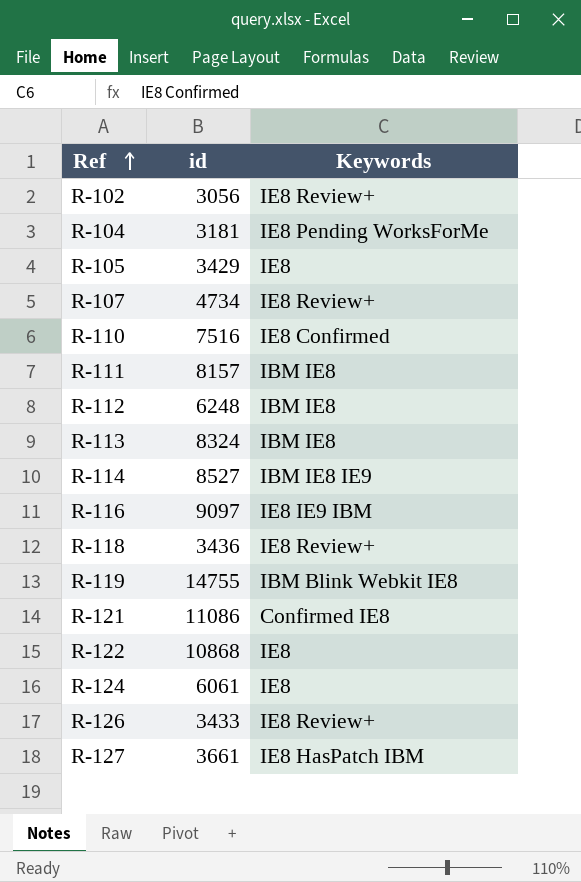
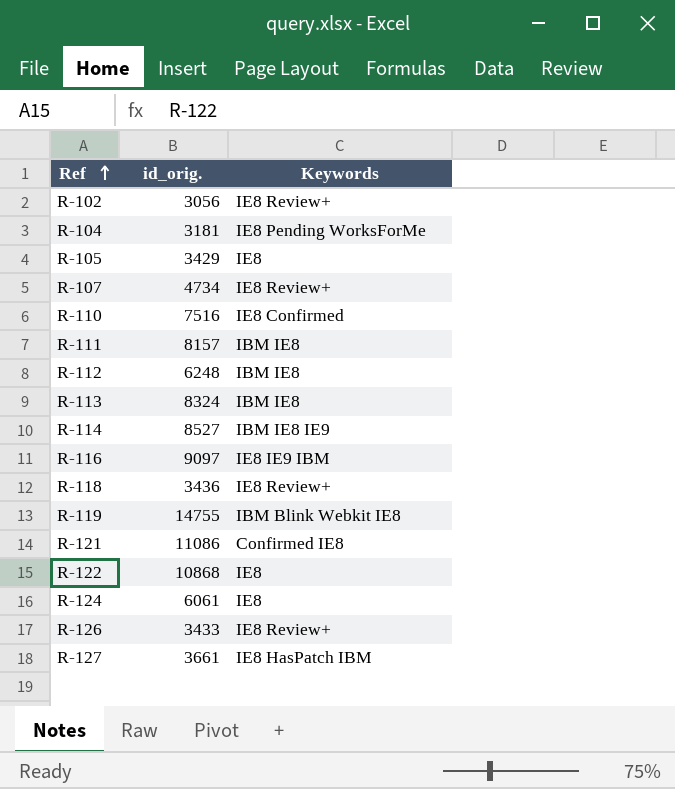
column name: id -> id_orig.

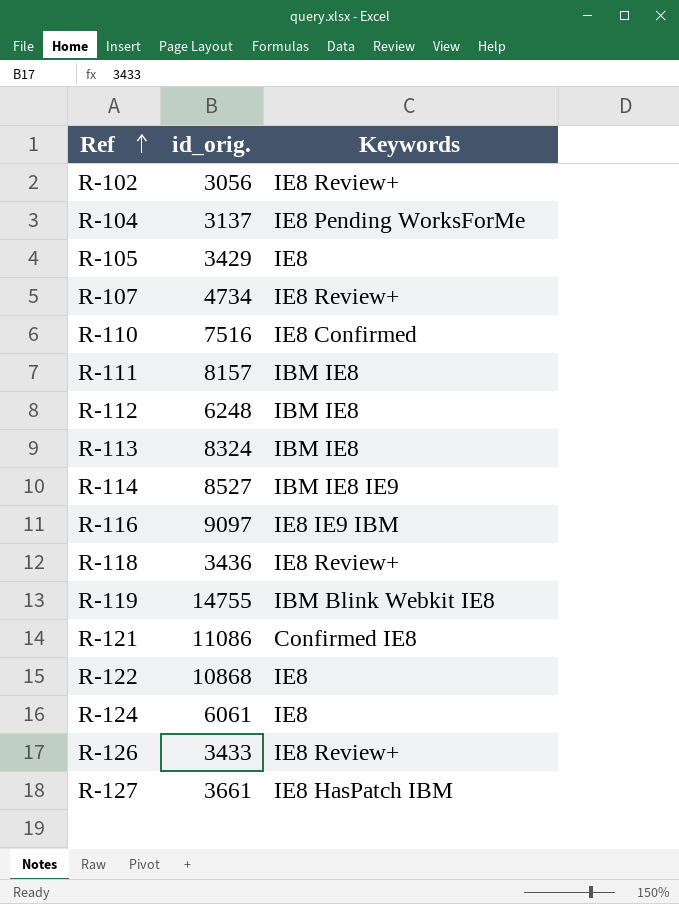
R-104 | id_orig.: 3181 -> 3137

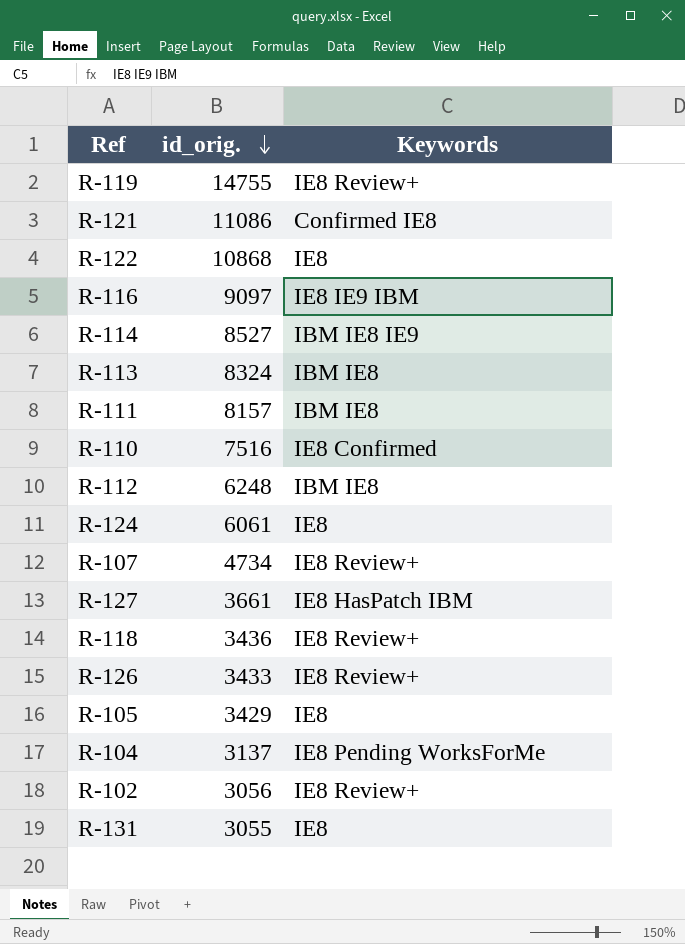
row order: Ref ascending -> id_orig. descending
R-119 | Keywords: IBM Blink Webkit IE8 -> IE8 Review+
row R-131: none -> 3055 | IE8

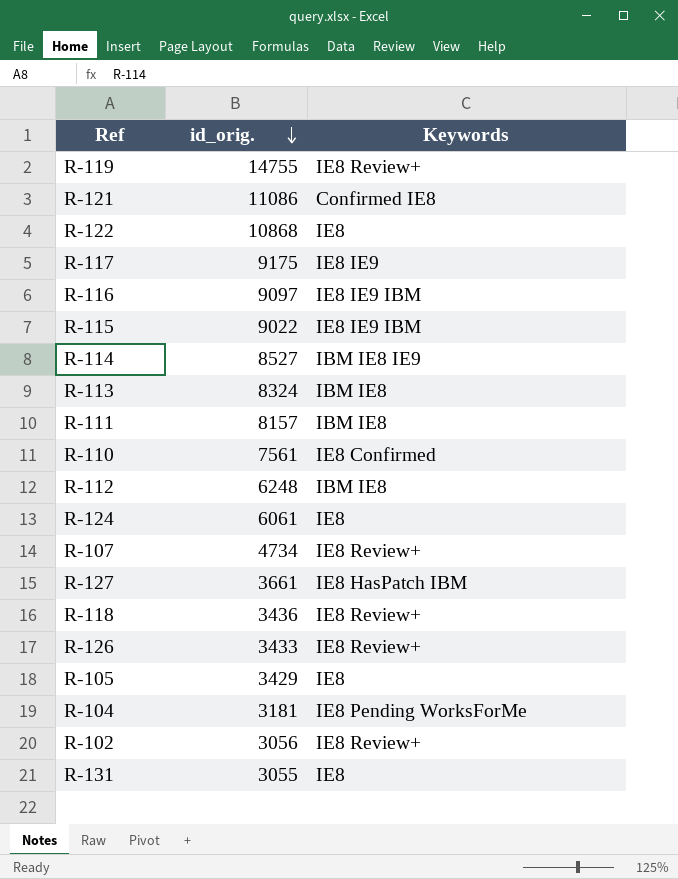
row R-117: none -> 9175 | IE8 IE9
row R-115: none -> 9022 | IE8 IE9 IBM
R-110 | id_orig.: 7516 -> 7561
R-104 | id_orig.: 3137 -> 3181

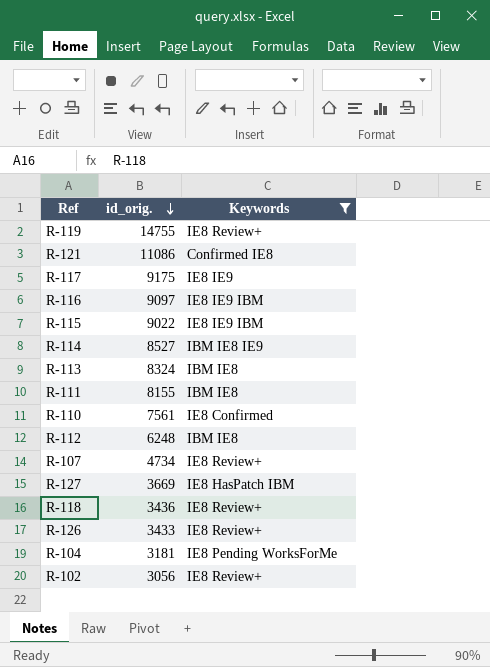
filter: none -> Keywords != IE8
R-111 | id_orig.: 8157 -> 8155
R-127 | id_orig.: 3661 -> 3669

